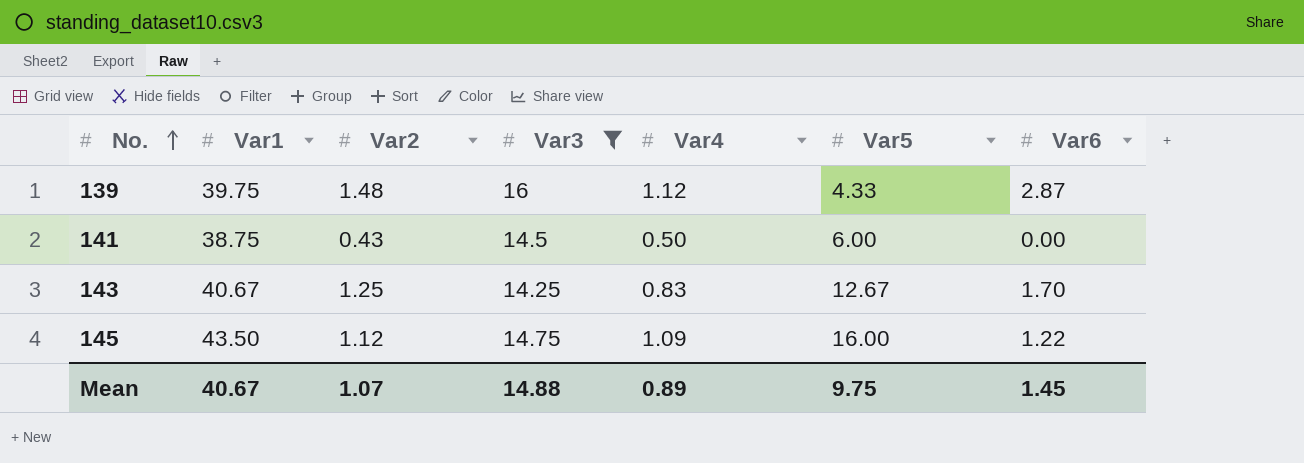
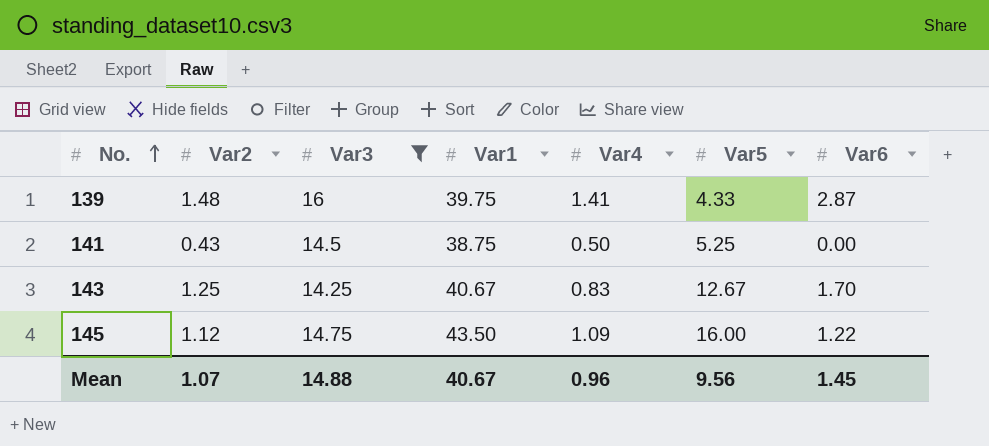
column Var1 | position: 2 -> 4
139 | Var4: 1.12 -> 1.41
141 | Var5: 6.00 -> 5.25
Mean | Var4: 0.89 -> 0.96
Mean | Var5: 9.75 -> 9.56

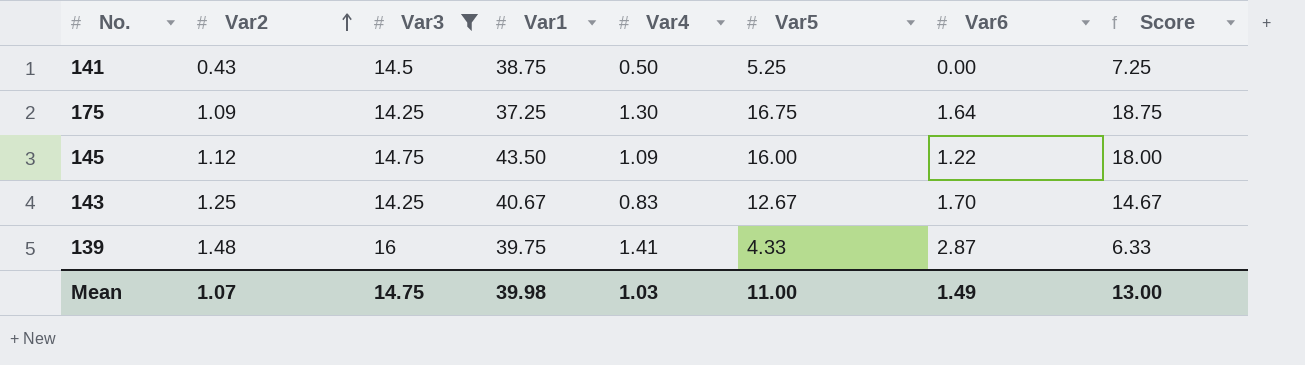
row order: No. ascending -> Var2 ascending
column Score | formula: none -> [Var5] + 2
row 175: none -> 1.09 | 14.25 | 37.25 | 1.30 | 16.75 | 1.64 | 18.75
Mean | Var3: 14.88 -> 14.75
Mean | Var1: 40.67 -> 39.98
Mean | Var4: 0.96 -> 1.03
Mean | Var5: 9.56 -> 11.00
Mean | Var6: 1.45 -> 1.49

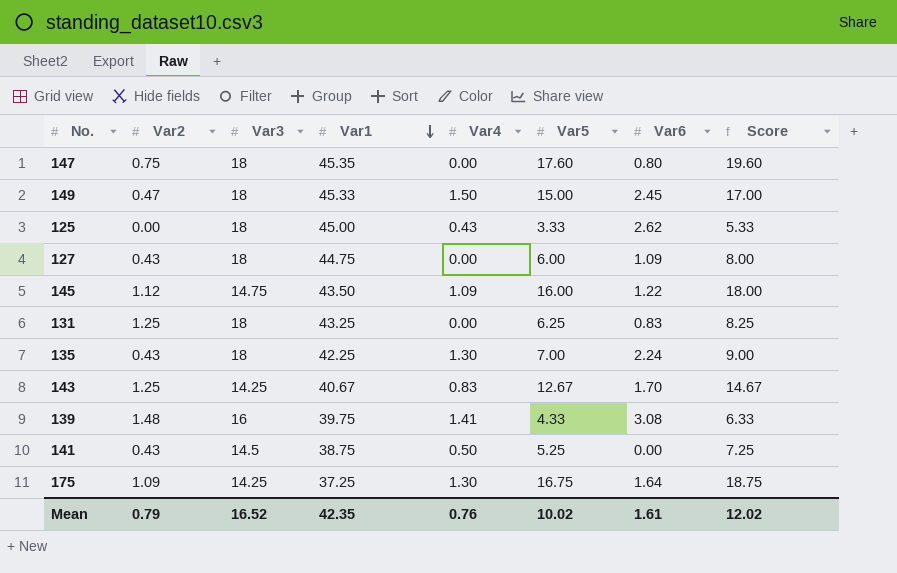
filter: Var3 != 18 -> none
row order: Var2 ascending -> Var1 descending
139 | Var6: 2.87 -> 3.08
Mean | Var2: 1.07 -> 0.79
Mean | Var3: 14.75 -> 16.52
Mean | Var1: 39.98 -> 42.35
Mean | Var4: 1.03 -> 0.76
Mean | Var5: 11.00 -> 10.02
Mean | Var6: 1.49 -> 1.61
Mean | Score: 13.00 -> 12.02

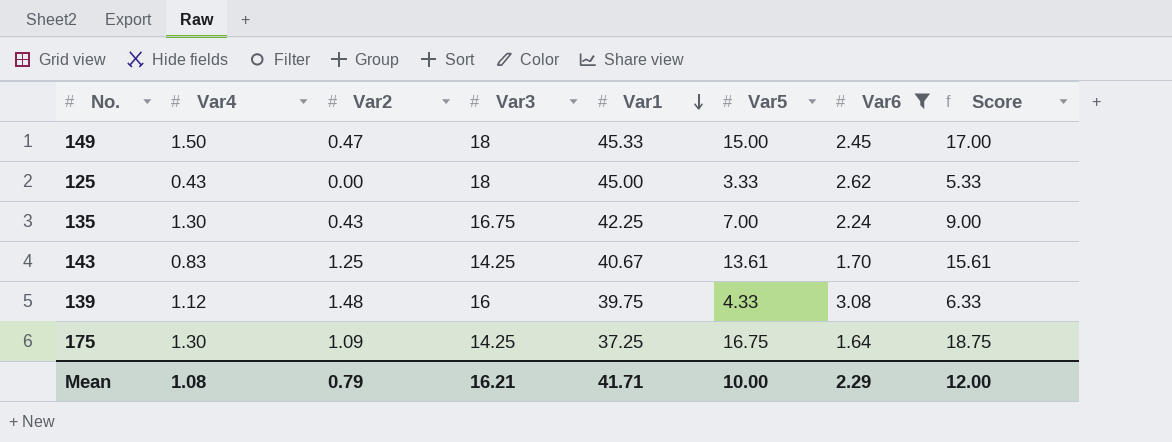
filter: none -> Var6 >= 1.64
column Var4 | position: 5 -> 2
135 | Var3: 18 -> 16.75
143 | Var5: 12.67 -> 13.61
143 | Score: 14.67 -> 15.61
139 | Var4: 1.41 -> 1.12
Mean | Var4: 0.76 -> 1.08
Mean | Var3: 16.52 -> 16.21
Mean | Var1: 42.35 -> 41.71
Mean | Var5: 10.02 -> 10.00
Mean | Var6: 1.61 -> 2.29
Mean | Score: 12.02 -> 12.00

